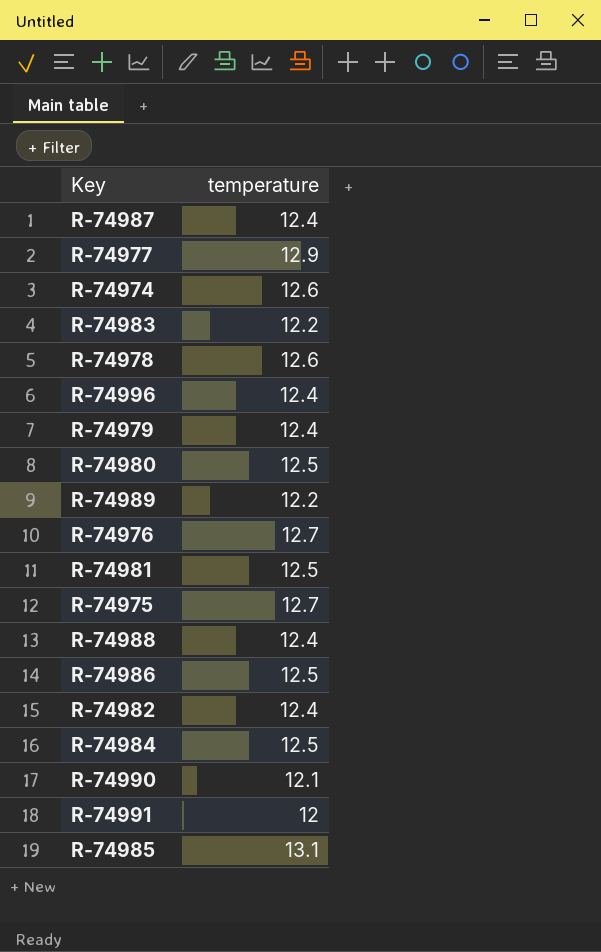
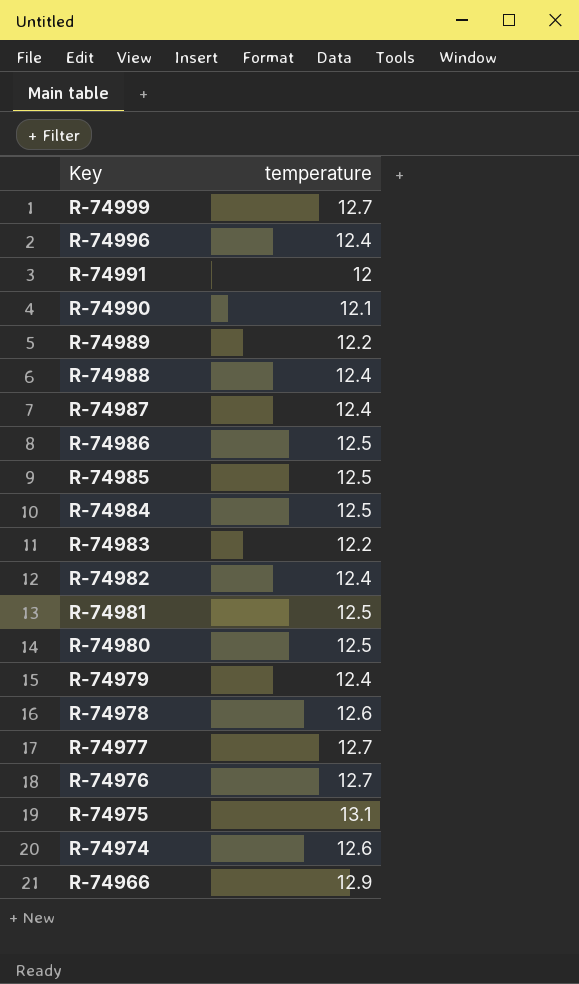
row order: none -> Key descending
row R-74999: none -> 12.7
R-74985 | temperature: 13.1 -> 12.5
R-74977 | temperature: 12.9 -> 12.7
R-74975 | temperature: 12.7 -> 13.1
row R-74966: none -> 12.9

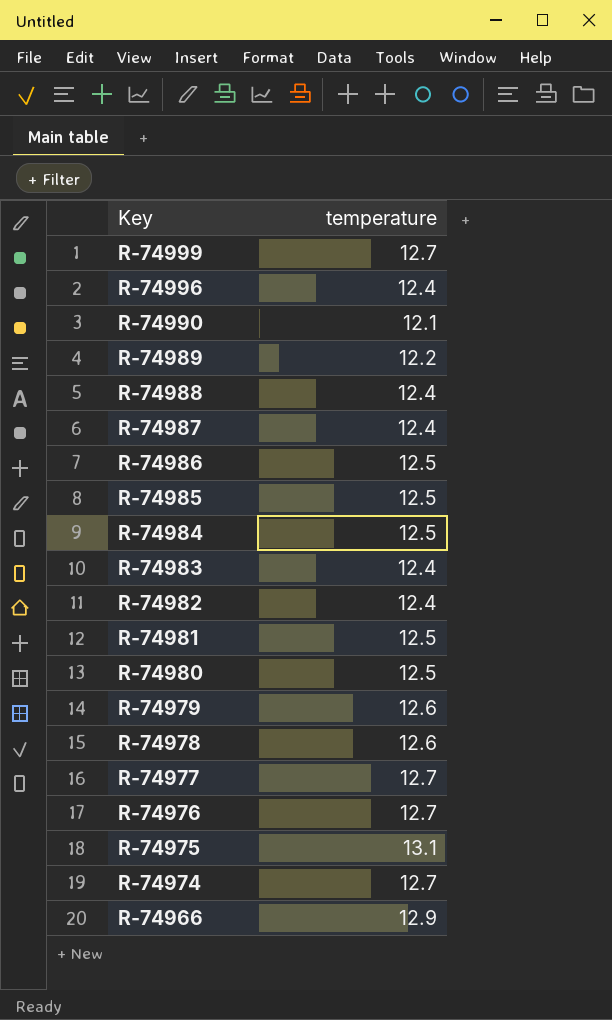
row R-74991: 12 -> none
R-74983 | temperature: 12.2 -> 12.4
R-74979 | temperature: 12.4 -> 12.6
R-74974 | temperature: 12.6 -> 12.7

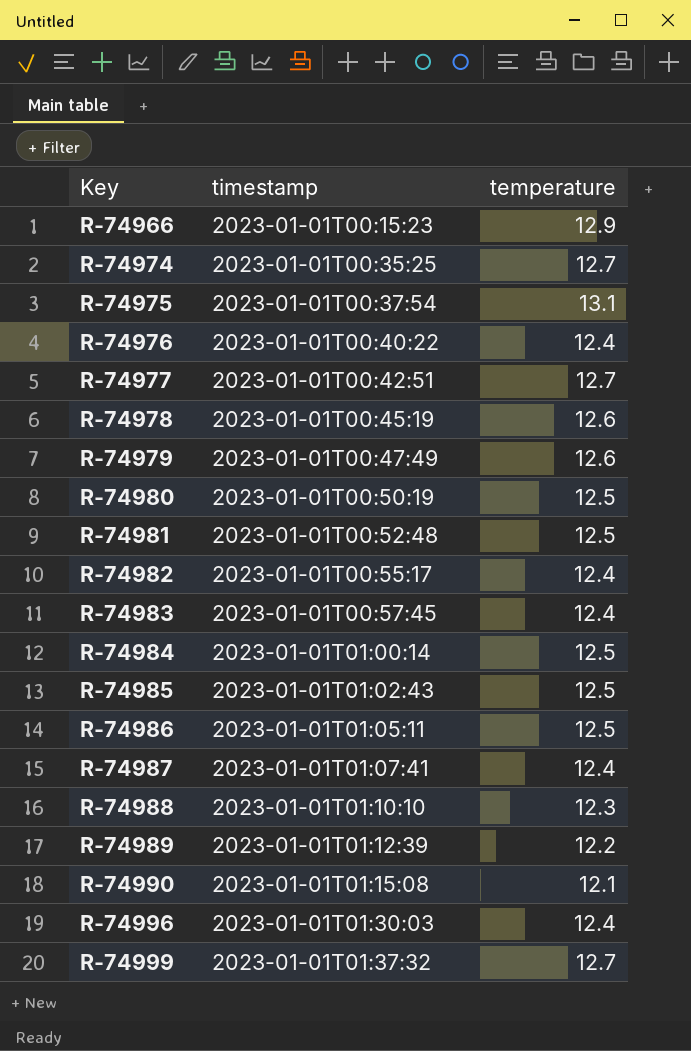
row order: Key descending -> Key ascending
column timestamp | position: none -> 2
R-74976 | temperature: 12.7 -> 12.4
R-74988 | temperature: 12.4 -> 12.3

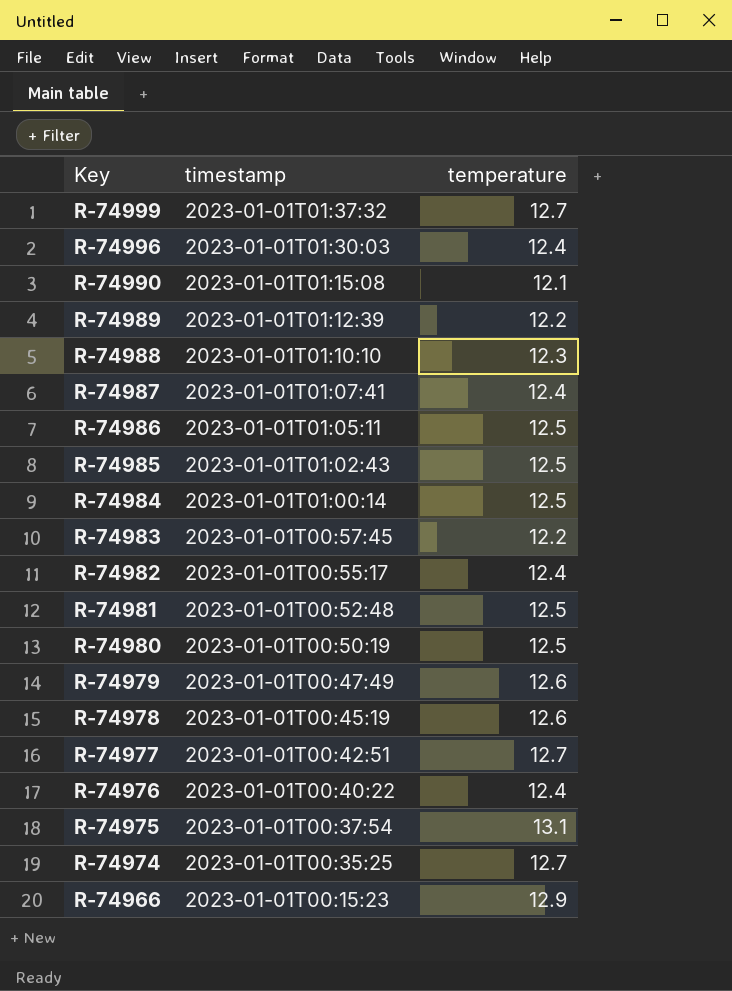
row order: Key ascending -> Key descending
R-74983 | temperature: 12.4 -> 12.2

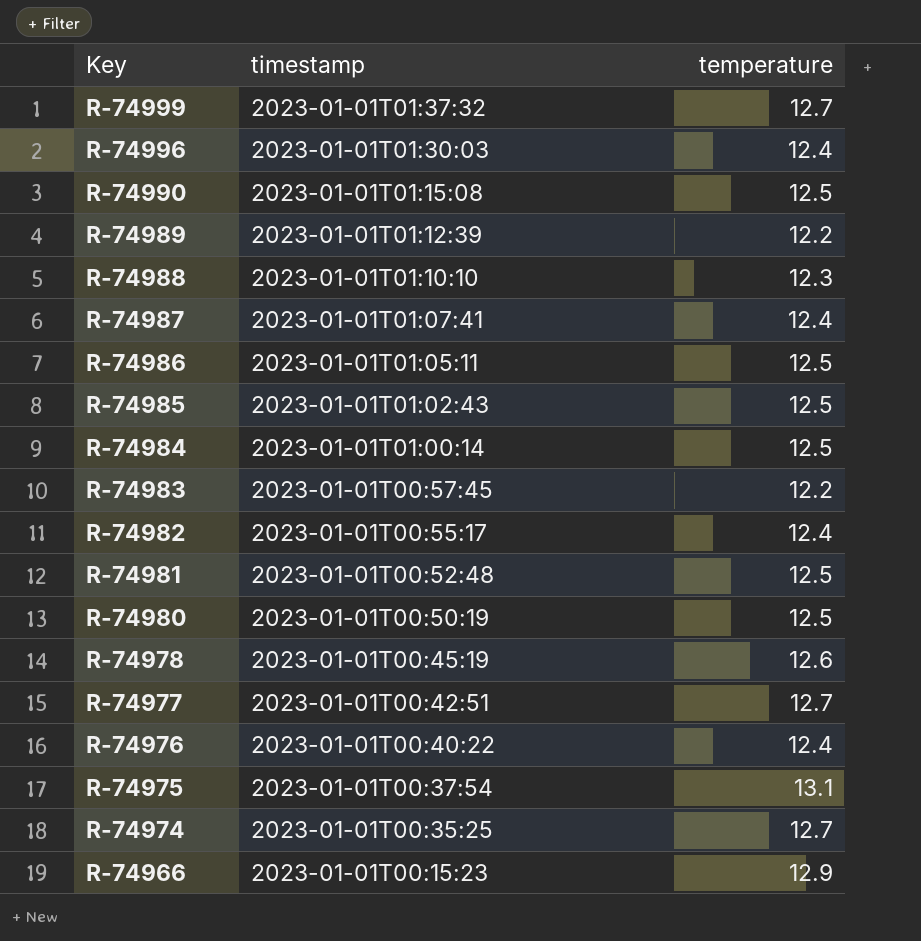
row R-74979: 2023-01-01T00:47:49 | 12.6 -> none
R-74990 | temperature: 12.1 -> 12.5

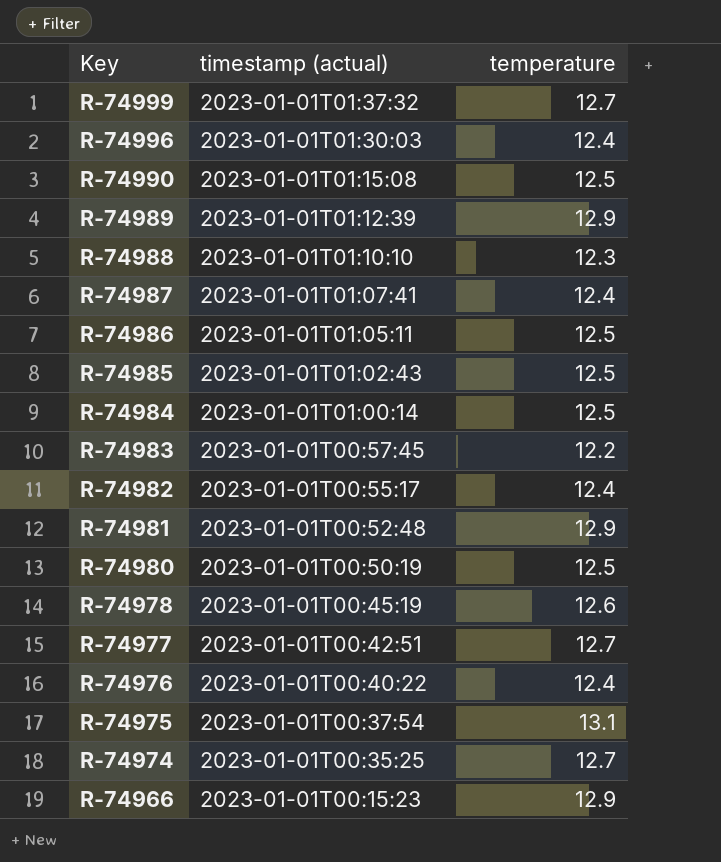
column name: timestamp -> timestamp (actual)
R-74989 | temperature: 12.2 -> 12.9
R-74981 | temperature: 12.5 -> 12.9

